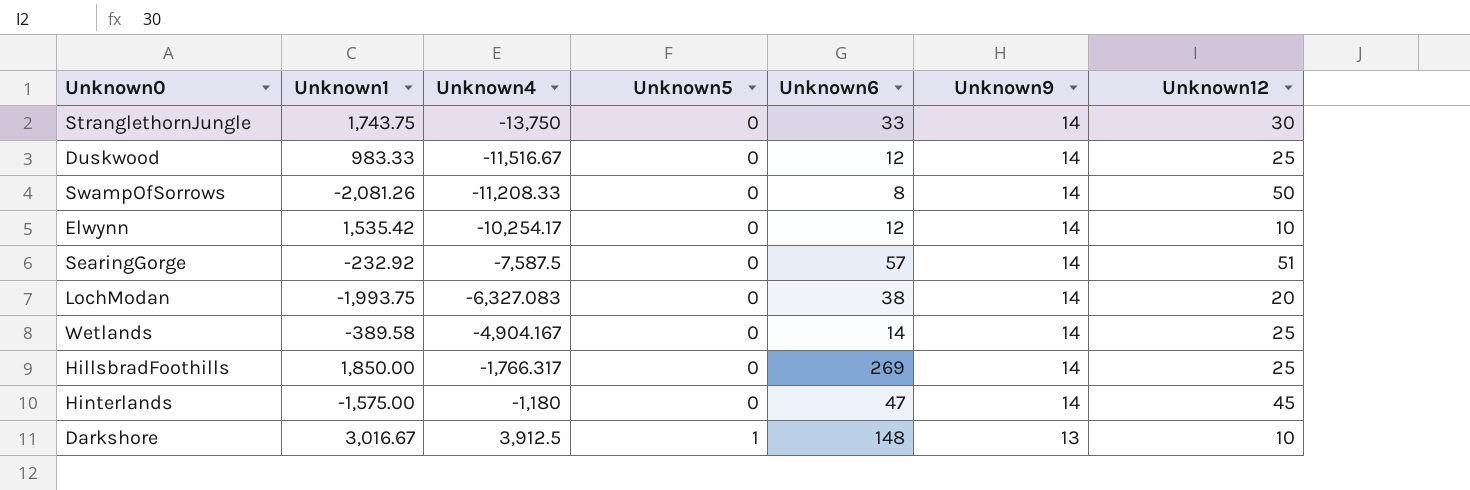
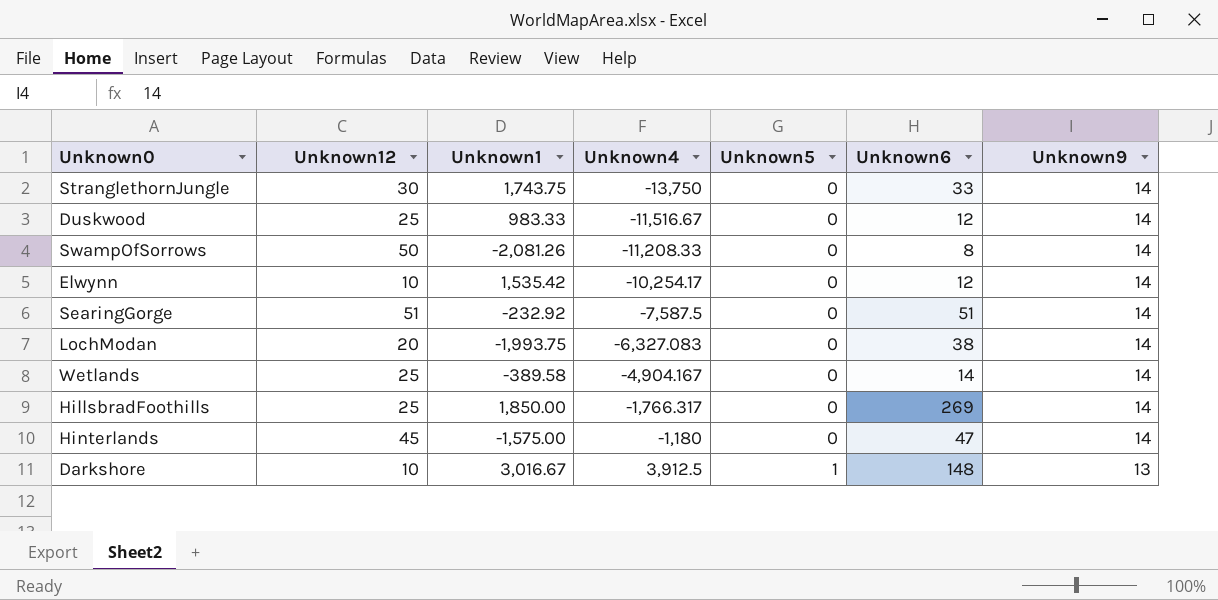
column Unknown12 | position: 7 -> 2
SearingGorge | Unknown6: 57 -> 51

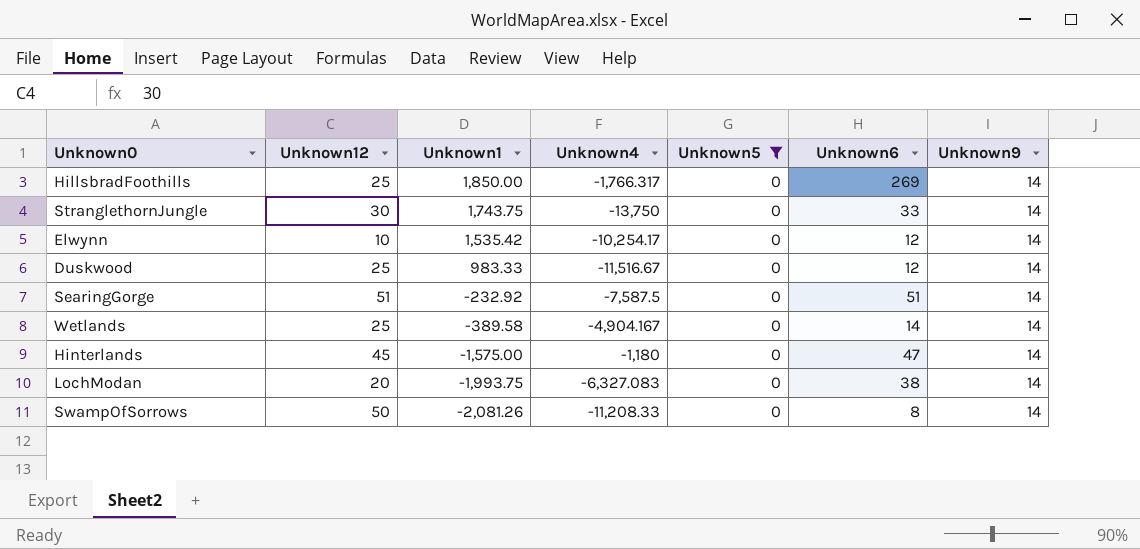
filter: none -> Unknown5 = 0
row order: Unknown4 ascending -> Unknown1 descending

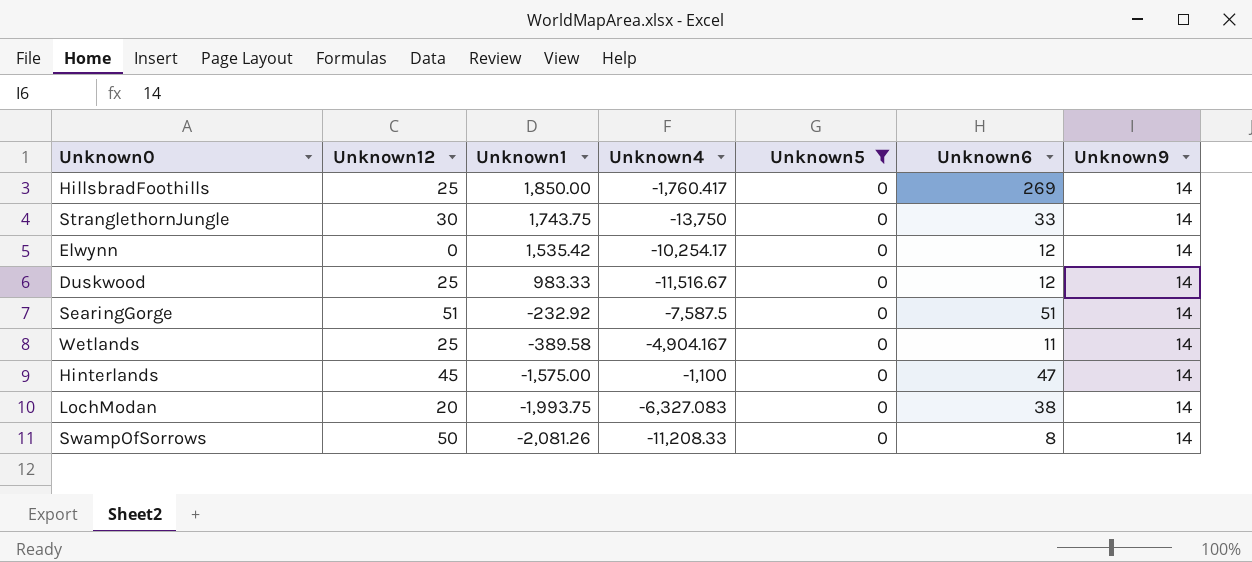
HillsbradFoothills | Unknown4: -1,766.317 -> -1,760.417
Elwynn | Unknown12: 10 -> 0
Wetlands | Unknown6: 14 -> 11
Hinterlands | Unknown4: -1,180 -> -1,100

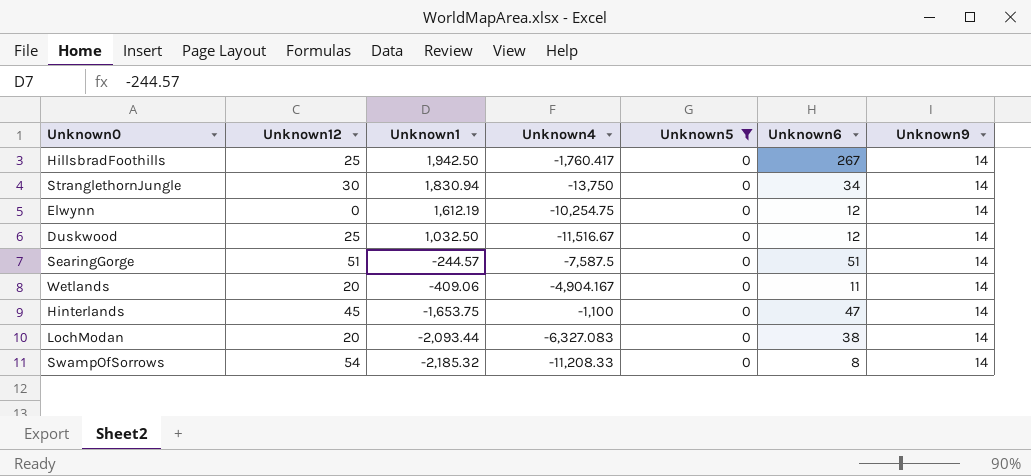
HillsbradFoothills | Unknown1: 1,850.00 -> 1,942.50
HillsbradFoothills | Unknown6: 269 -> 267
StranglethornJungle | Unknown1: 1,743.75 -> 1,830.94
StranglethornJungle | Unknown6: 33 -> 34
Elwynn | Unknown1: 1,535.42 -> 1,612.19
Elwynn | Unknown4: -10,254.17 -> -10,254.75
Duskwood | Unknown1: 983.33 -> 1,032.50
SearingGorge | Unknown1: -232.92 -> -244.57
Wetlands | Unknown12: 25 -> 20
Wetlands | Unknown1: -389.58 -> -409.06
Hinterlands | Unknown1: -1,575.00 -> -1,653.75
LochModan | Unknown1: -1,993.75 -> -2,093.44
SwampOfSorrows | Unknown12: 50 -> 54
SwampOfSorrows | Unknown1: -2,081.26 -> -2,185.32

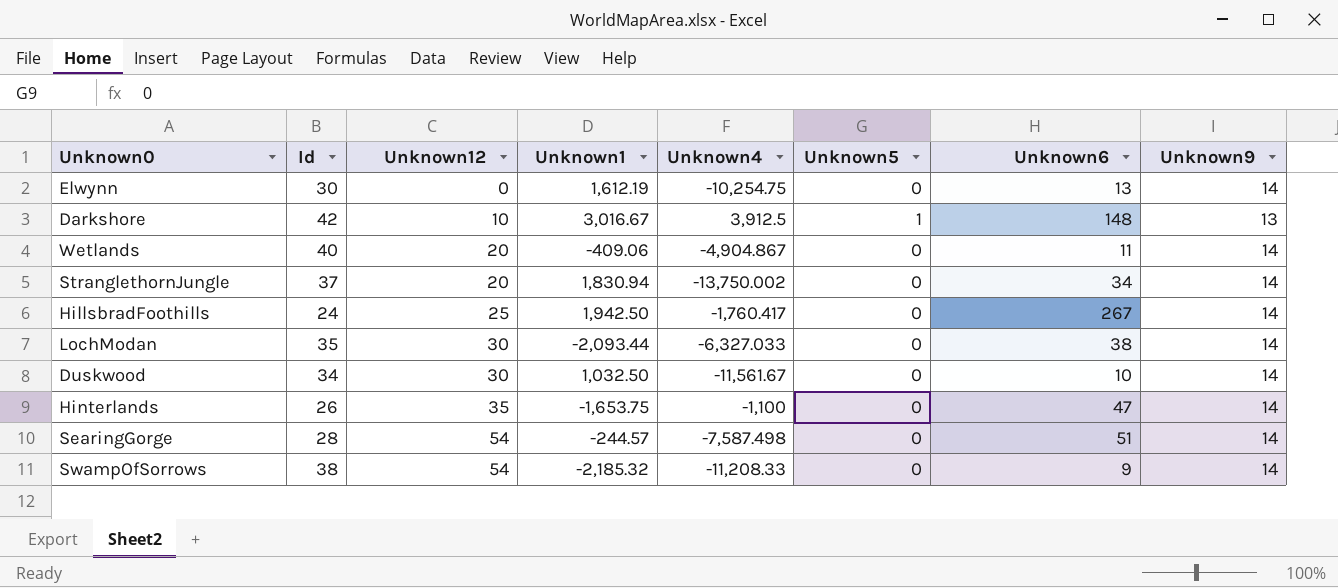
filter: Unknown5 = 0 -> none
row order: Unknown1 descending -> Unknown12 ascending
column Id | position: none -> 2
Elwynn | Unknown6: 12 -> 13
Wetlands | Unknown4: -4,904.167 -> -4,904.867
StranglethornJungle | Unknown12: 30 -> 20
StranglethornJungle | Unknown4: -13,750 -> -13,750.002
LochModan | Unknown12: 20 -> 30
LochModan | Unknown4: -6,327.083 -> -6,327.033
Duskwood | Unknown12: 25 -> 30
Duskwood | Unknown4: -11,516.67 -> -11,561.67
Duskwood | Unknown6: 12 -> 10
Hinterlands | Unknown12: 45 -> 35
SearingGorge | Unknown12: 51 -> 54
SearingGorge | Unknown4: -7,587.5 -> -7,587.498
SwampOfSorrows | Unknown6: 8 -> 9

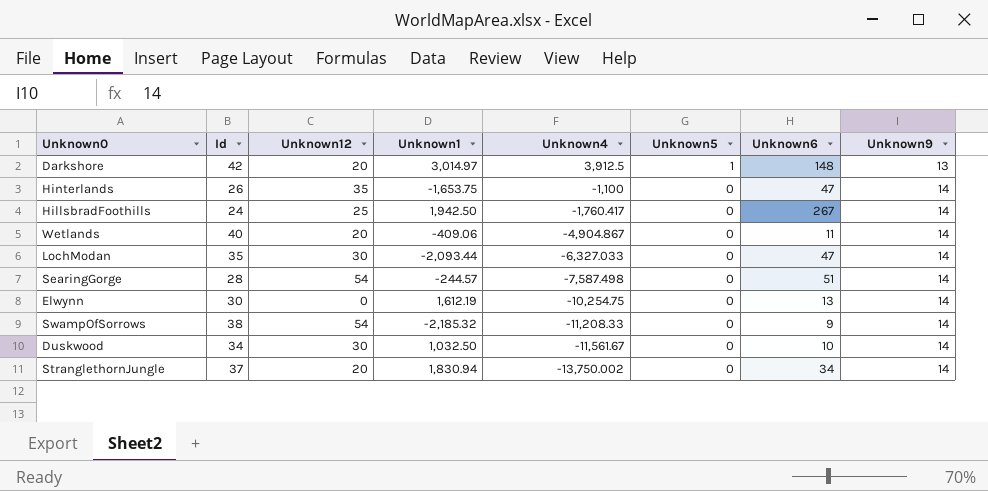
row order: Unknown12 ascending -> Unknown4 descending
Darkshore | Unknown12: 10 -> 20
Darkshore | Unknown1: 3,016.67 -> 3,014.97
LochModan | Unknown6: 38 -> 47

